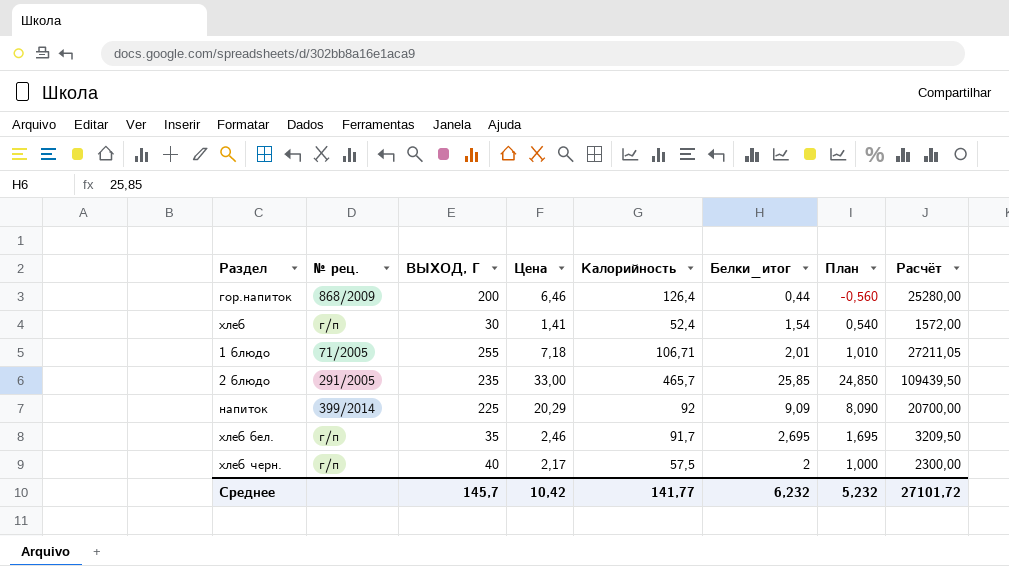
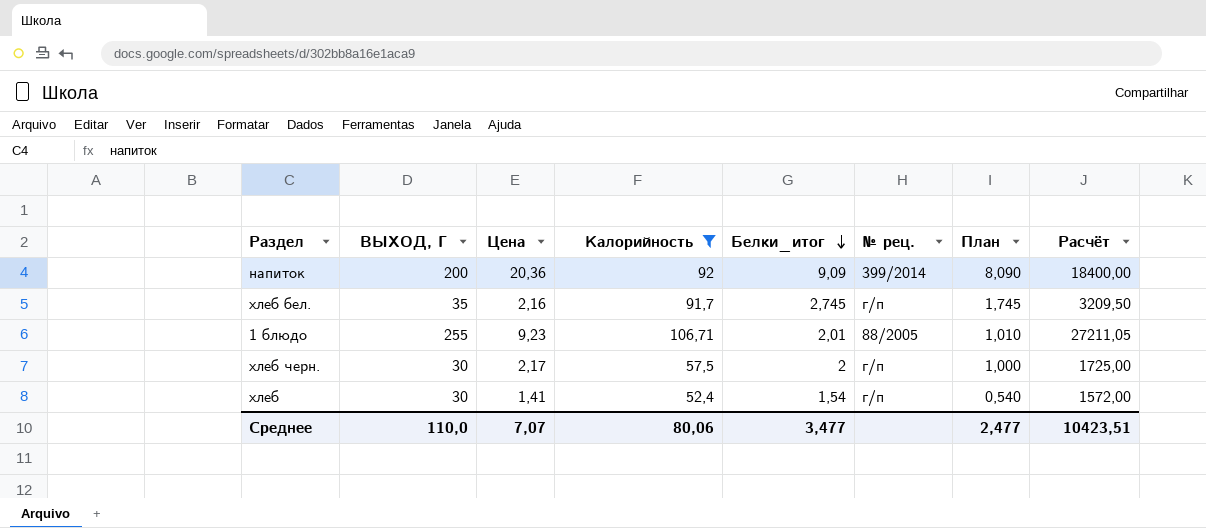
filter: none -> Калорийность <= 106,71
row order: none -> Белки_итог descending
column № рец. | position: 2 -> 6
напиток | ВЫХОД, Г: 225 -> 200
напиток | Цена: 20,29 -> 20,36
напиток | Расчёт: 20700,00 -> 18400,00
хлеб бел. | Цена: 2,46 -> 2,16
хлеб бел. | Белки_итог: 2,695 -> 2,745
хлеб бел. | План: 1,695 -> 1,745
1 блюдо | Цена: 7,18 -> 9,23
1 блюдо | № рец.: 71/2005 -> 88/2005
хлеб черн. | ВЫХОД, Г: 40 -> 30
хлеб черн. | Расчёт: 2300,00 -> 1725,00
Среднее | ВЫХОД, Г: 145,7 -> 110,0
Среднее | Цена: 10,42 -> 7,07
Среднее | Калорийность: 141,77 -> 80,06
Среднее | Белки_итог: 6,232 -> 3,477
Среднее | План: 5,232 -> 2,477
Среднее | Расчёт: 27101,72 -> 10423,51

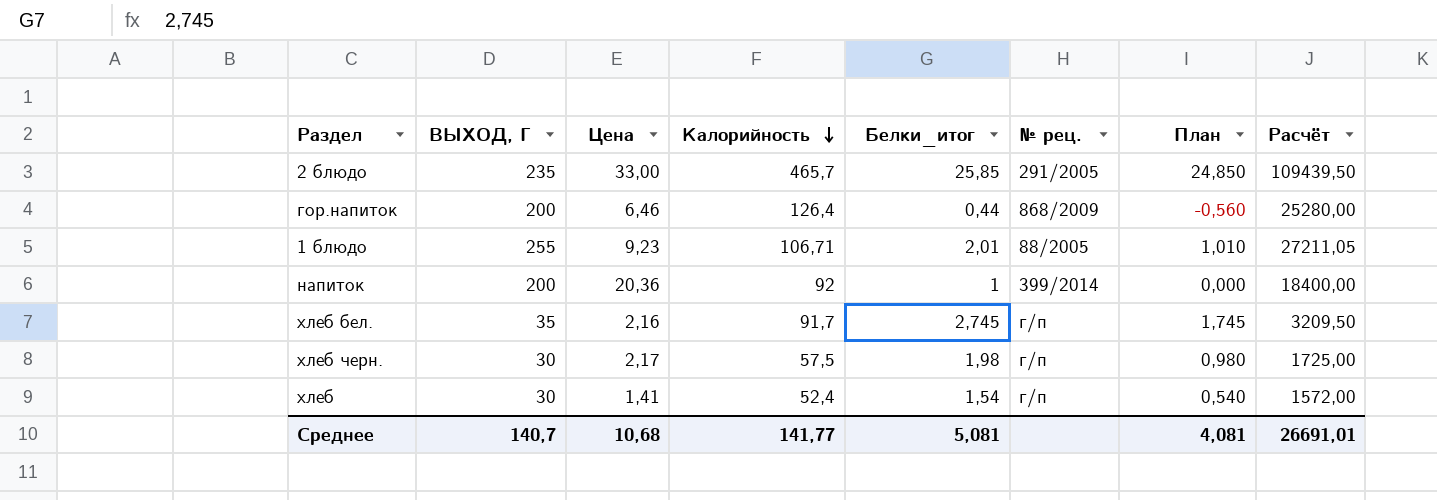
filter: Калорийность <= 106,71 -> none
row order: Белки_итог descending -> Калорийность descending
напиток | Белки_итог: 9,09 -> 1
напиток | План: 8,090 -> 0,000
хлеб черн. | Белки_итог: 2 -> 1,98
хлеб черн. | План: 1,000 -> 0,980
Среднее | ВЫХОД, Г: 110,0 -> 140,7
Среднее | Цена: 7,07 -> 10,68
Среднее | Калорийность: 80,06 -> 141,77
Среднее | Белки_итог: 3,477 -> 5,081
Среднее | План: 2,477 -> 4,081
Среднее | Расчёт: 10423,51 -> 26691,01

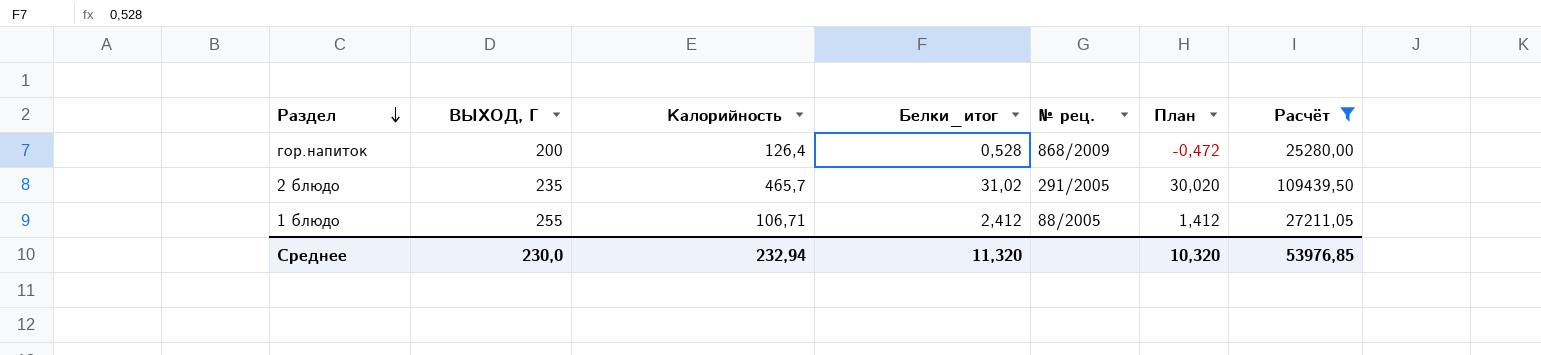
filter: none -> Расчёт >= 25280,00
row order: Калорийность descending -> Раздел descending
column Цена | position: 3 -> none
гор.напиток | Белки_итог: 0,44 -> 0,528
гор.напиток | План: -0,560 -> -0,472
2 блюдо | Белки_итог: 25,85 -> 31,02
2 блюдо | План: 24,850 -> 30,020
1 блюдо | Белки_итог: 2,01 -> 2,412
1 блюдо | План: 1,010 -> 1,412
Среднее | ВЫХОД, Г: 140,7 -> 230,0
Среднее | Калорийность: 141,77 -> 232,94
Среднее | Белки_итог: 5,081 -> 11,320
Среднее | План: 4,081 -> 10,320
Среднее | Расчёт: 26691,01 -> 53976,85

